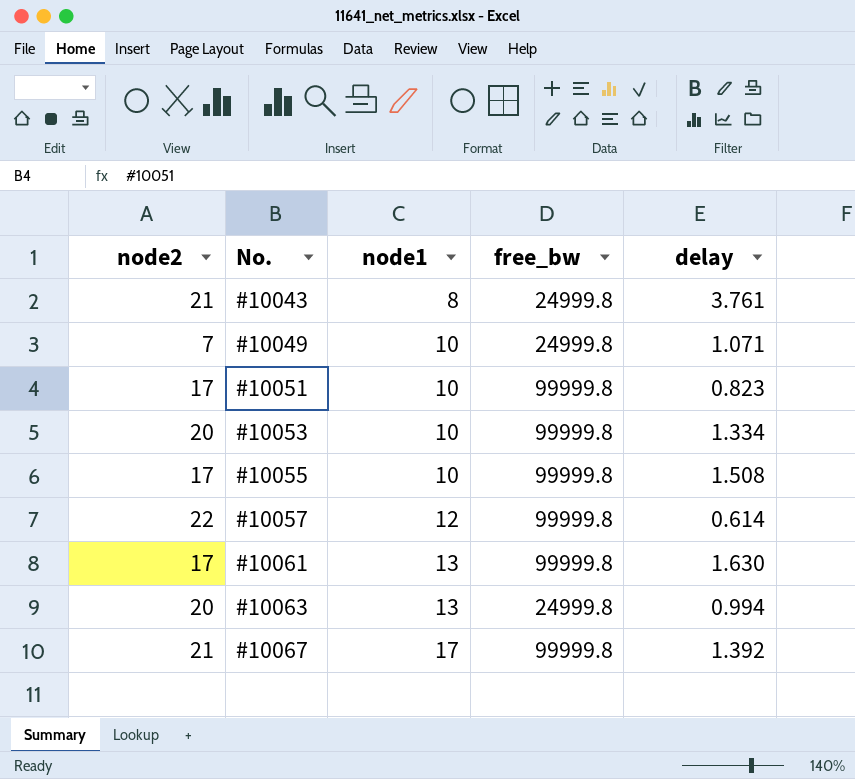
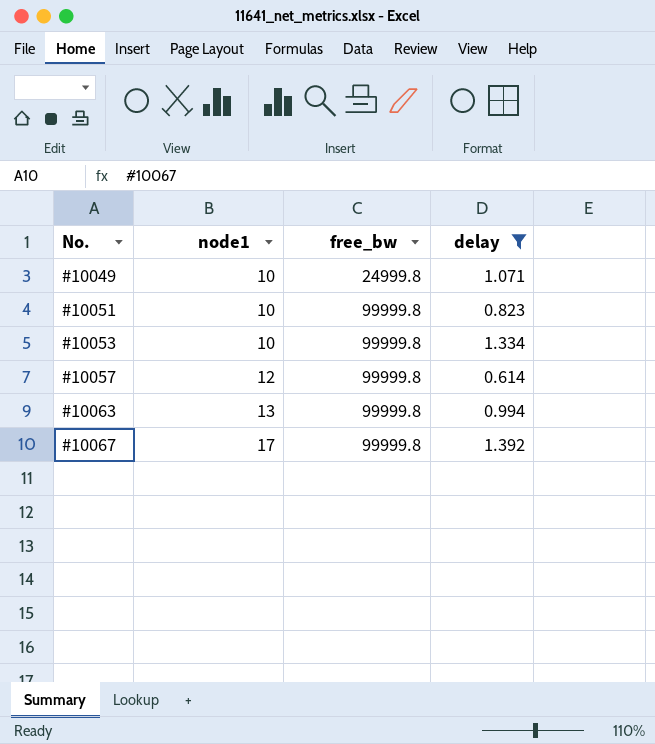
filter: none -> delay <= 1.392
column node2 | position: 1 -> none
#10063 | free_bw: 24999.8 -> 99999.8

